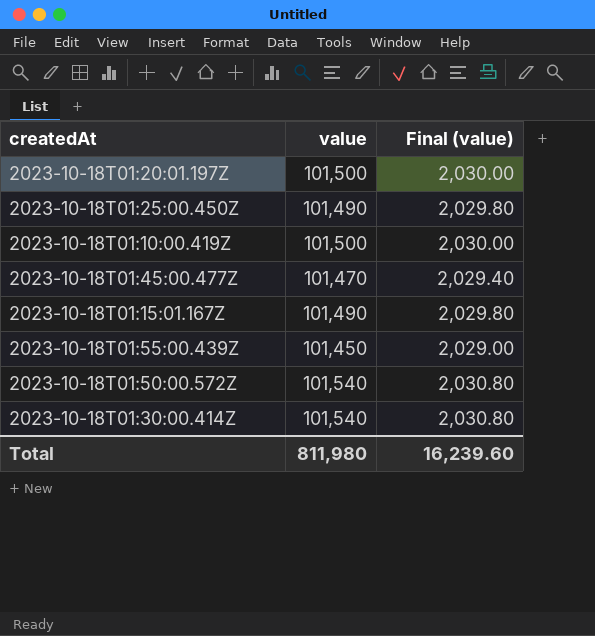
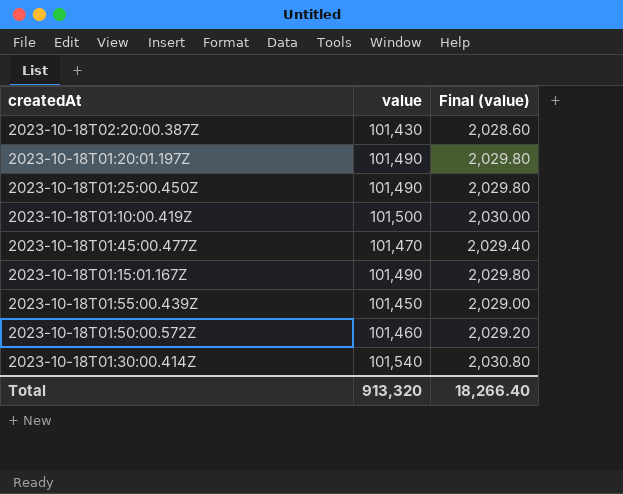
row 2023-10-18T02:20:00.387Z: none -> 101,430 | 2,028.60
2023-10-18T01:20:01.197Z | value: 101,500 -> 101,490
2023-10-18T01:20:01.197Z | Final (value): 2,030.00 -> 2,029.80
2023-10-18T01:50:00.572Z | value: 101,540 -> 101,460
2023-10-18T01:50:00.572Z | Final (value): 2,030.80 -> 2,029.20
Total | value: 811,980 -> 913,320
Total | Final (value): 16,239.60 -> 18,266.40

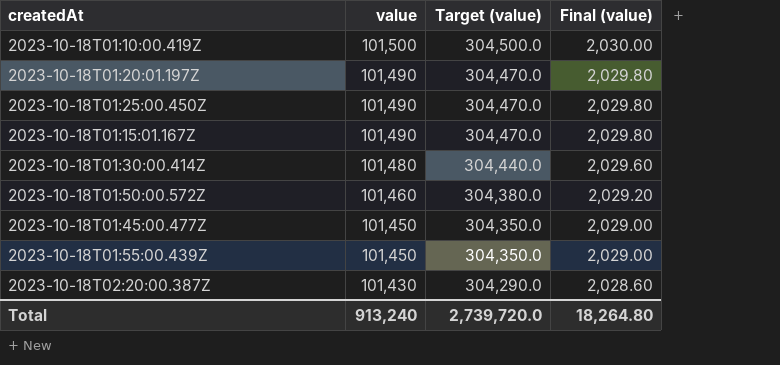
row order: none -> value descending
column Target (value) | formula: none -> [value] * 3
2023-10-18T01:30:00.414Z | value: 101,540 -> 101,480
2023-10-18T01:30:00.414Z | Final (value): 2,030.80 -> 2,029.60
2023-10-18T01:45:00.477Z | value: 101,470 -> 101,450
2023-10-18T01:45:00.477Z | Final (value): 2,029.40 -> 2,029.00
Total | value: 913,320 -> 913,240
Total | Final (value): 18,266.40 -> 18,264.80

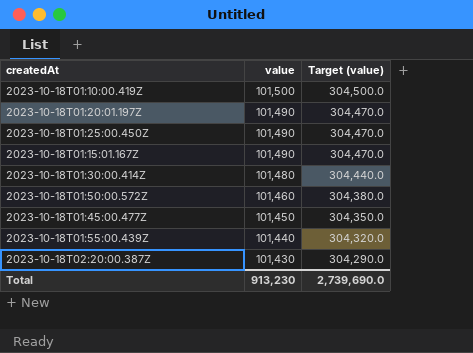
column Final (value) | formula: [value] * 0.02 -> none
2023-10-18T01:55:00.439Z | value: 101,450 -> 101,440
2023-10-18T01:55:00.439Z | Target (value): 304,350.0 -> 304,320.0
Total | value: 913,240 -> 913,230
Total | Target (value): 2,739,720.0 -> 2,739,690.0

